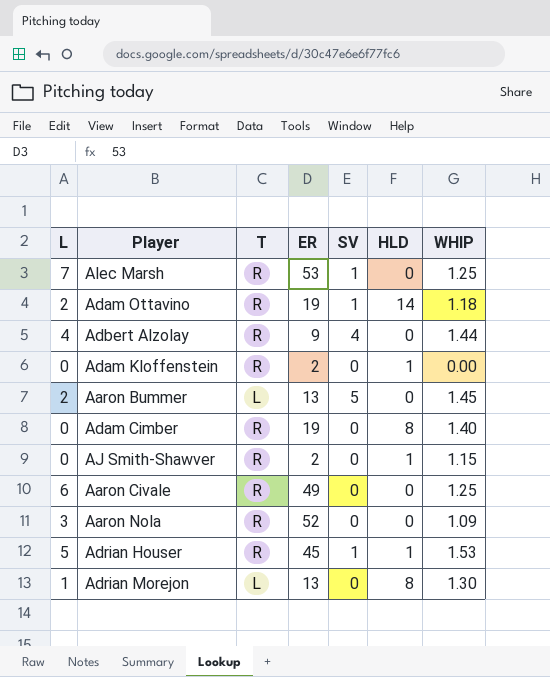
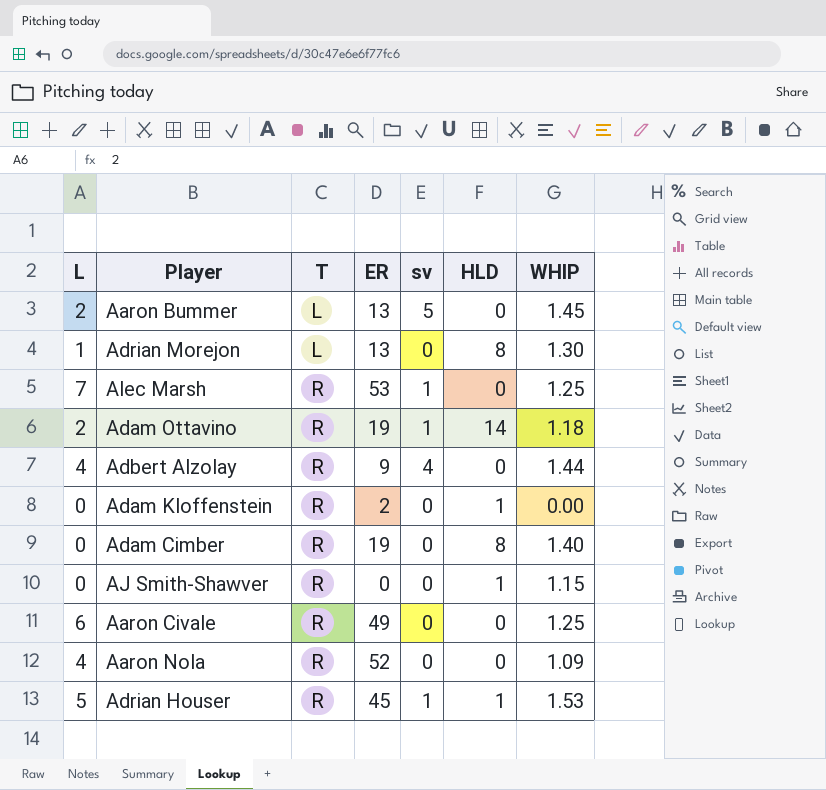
row order: none -> T ascending
column name: SV -> sv
AJ Smith-Shawver | ER: 2 -> 0
Aaron Nola | L: 3 -> 4

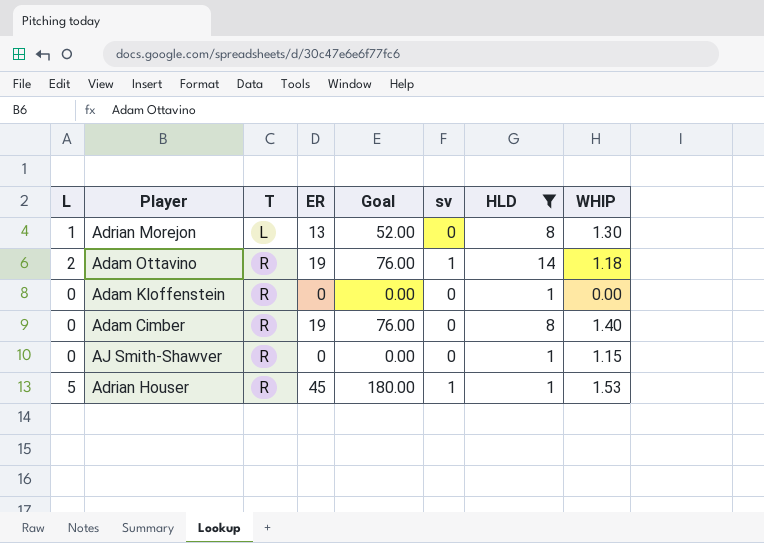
filter: none -> HLD != 0
column Goal | formula: none -> [ER] * 4
Adam Kloffenstein | ER: 2 -> 0

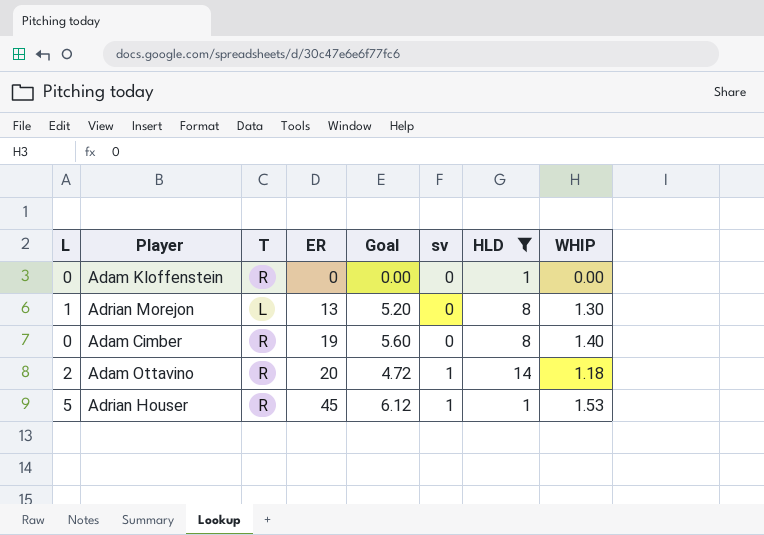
row order: T ascending -> ER ascending
column Goal | formula: [ER] * 4 -> [WHIP] * 4
row AJ Smith-Shawver: 0 | R | 0 | 0.00 | 0 | 1 | 1.15 -> none
Adam Ottavino | ER: 19 -> 20

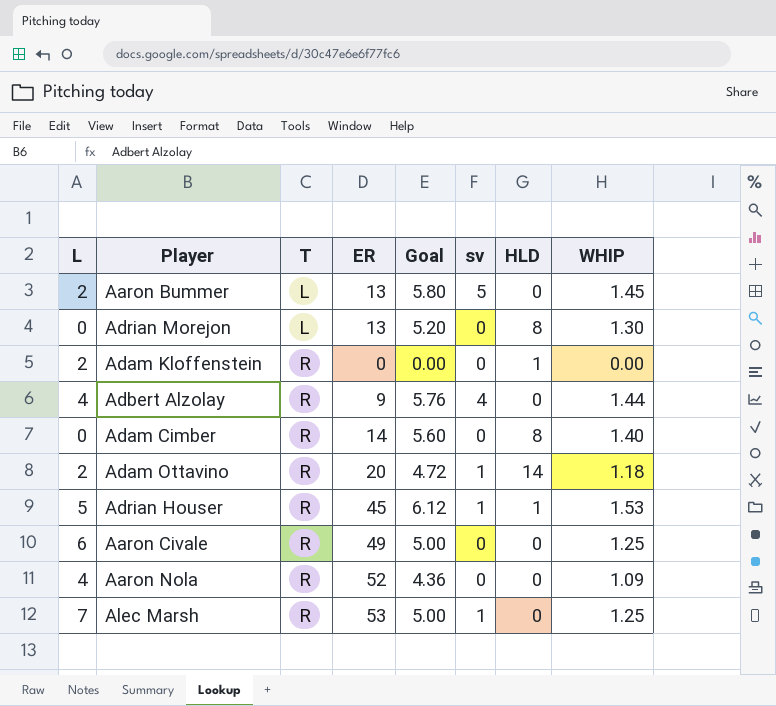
filter: HLD != 0 -> none
row order: ER ascending -> T ascending
Adrian Morejon | L: 1 -> 0
Adam Kloffenstein | L: 0 -> 2
Adam Cimber | ER: 19 -> 14

